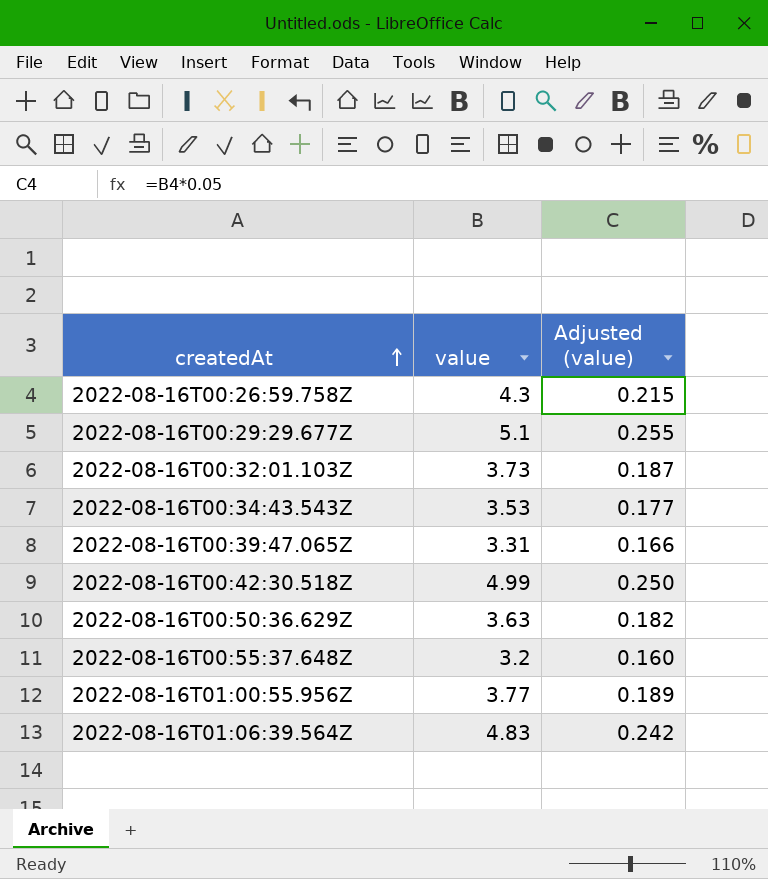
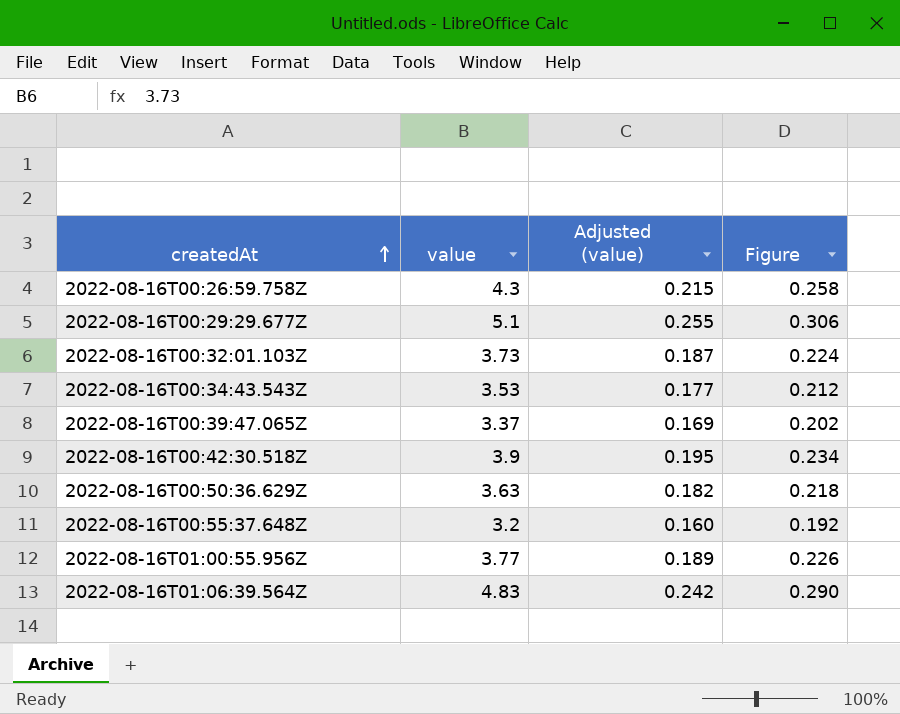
column Figure | formula: none -> [value] * 0.06
2022-08-16T00:39:47.065Z | value: 3.31 -> 3.37
2022-08-16T00:39:47.065Z | Adjusted (value): 0.166 -> 0.169
2022-08-16T00:42:30.518Z | value: 4.99 -> 3.9
2022-08-16T00:42:30.518Z | Adjusted (value): 0.250 -> 0.195

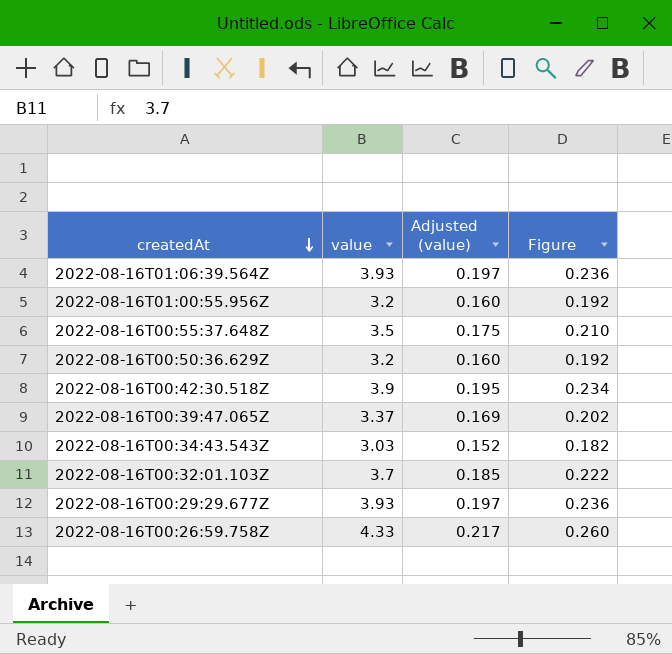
row order: createdAt ascending -> createdAt descending
2022-08-16T01:06:39.564Z | value: 4.83 -> 3.93
2022-08-16T01:06:39.564Z | Adjusted (value): 0.242 -> 0.197
2022-08-16T01:06:39.564Z | Figure: 0.290 -> 0.236
2022-08-16T01:00:55.956Z | value: 3.77 -> 3.2
2022-08-16T01:00:55.956Z | Adjusted (value): 0.189 -> 0.160
2022-08-16T01:00:55.956Z | Figure: 0.226 -> 0.192
2022-08-16T00:55:37.648Z | value: 3.2 -> 3.5
2022-08-16T00:55:37.648Z | Adjusted (value): 0.160 -> 0.175
2022-08-16T00:55:37.648Z | Figure: 0.192 -> 0.210
2022-08-16T00:50:36.629Z | value: 3.63 -> 3.2
2022-08-16T00:50:36.629Z | Adjusted (value): 0.182 -> 0.160
2022-08-16T00:50:36.629Z | Figure: 0.218 -> 0.192
2022-08-16T00:34:43.543Z | value: 3.53 -> 3.03
2022-08-16T00:34:43.543Z | Adjusted (value): 0.177 -> 0.152
2022-08-16T00:34:43.543Z | Figure: 0.212 -> 0.182
2022-08-16T00:32:01.103Z | value: 3.73 -> 3.7
2022-08-16T00:32:01.103Z | Adjusted (value): 0.187 -> 0.185
2022-08-16T00:32:01.103Z | Figure: 0.224 -> 0.222
2022-08-16T00:29:29.677Z | value: 5.1 -> 3.93
2022-08-16T00:29:29.677Z | Adjusted (value): 0.255 -> 0.197
2022-08-16T00:29:29.677Z | Figure: 0.306 -> 0.236
2022-08-16T00:26:59.758Z | value: 4.3 -> 4.33
2022-08-16T00:26:59.758Z | Adjusted (value): 0.215 -> 0.217
2022-08-16T00:26:59.758Z | Figure: 0.258 -> 0.260

